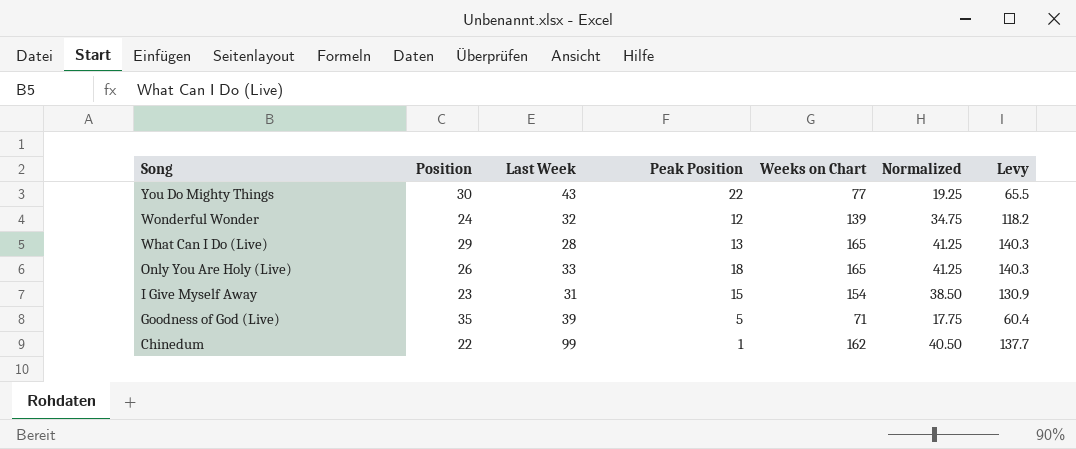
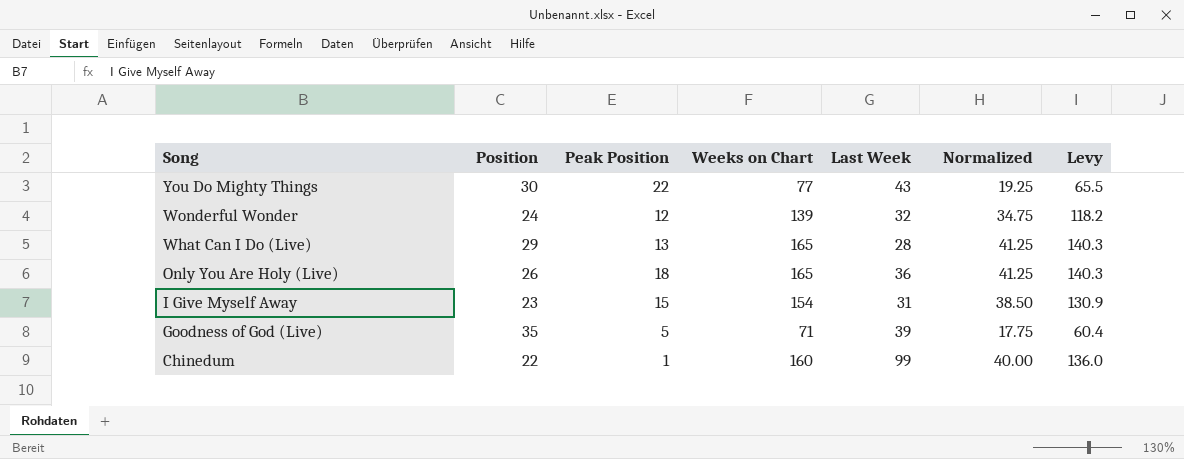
column Last Week | position: 3 -> 5
Only You Are Holy (Live) | Last Week: 33 -> 36
Chinedum | Weeks on Chart: 162 -> 160
Chinedum | Normalized: 40.50 -> 40.00
Chinedum | Levy: 137.7 -> 136.0

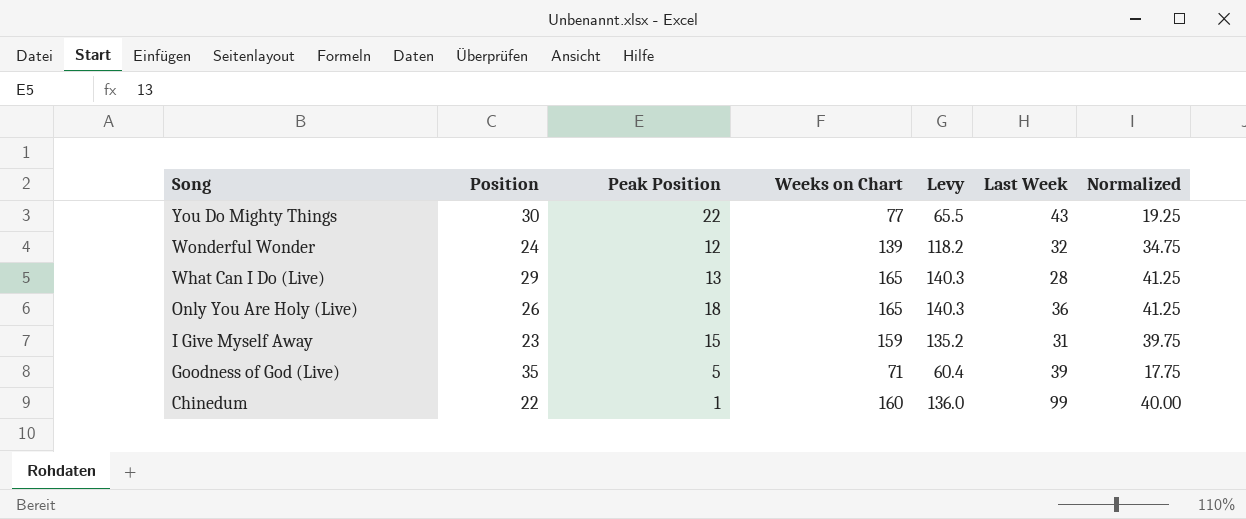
column Levy | position: 7 -> 5
I Give Myself Away | Weeks on Chart: 154 -> 159
I Give Myself Away | Levy: 130.9 -> 135.2
I Give Myself Away | Normalized: 38.50 -> 39.75

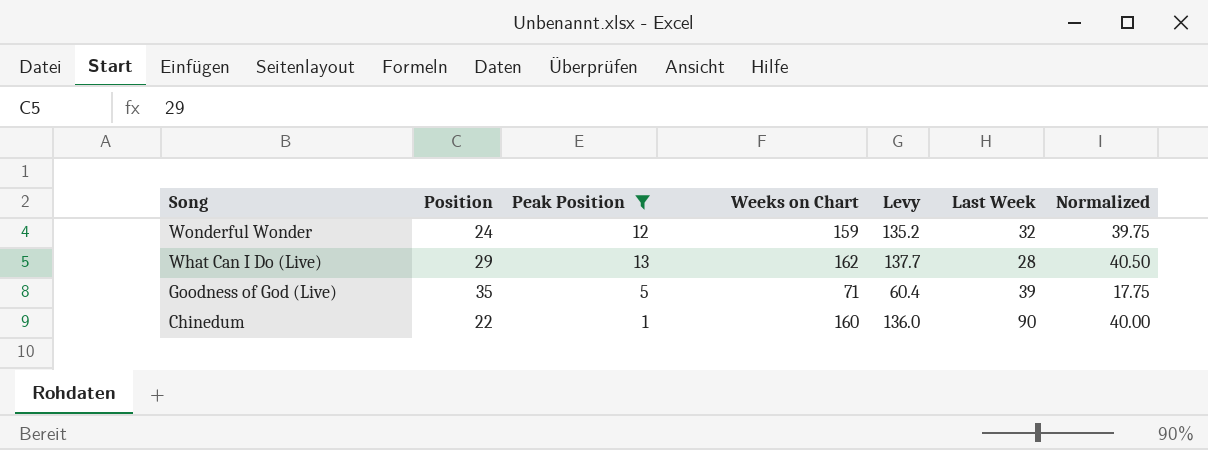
filter: none -> Peak Position <= 13
Wonderful Wonder | Weeks on Chart: 139 -> 159
Wonderful Wonder | Levy: 118.2 -> 135.2
Wonderful Wonder | Normalized: 34.75 -> 39.75
What Can I Do (Live) | Weeks on Chart: 165 -> 162
What Can I Do (Live) | Levy: 140.3 -> 137.7
What Can I Do (Live) | Normalized: 41.25 -> 40.50
Chinedum | Last Week: 99 -> 90

